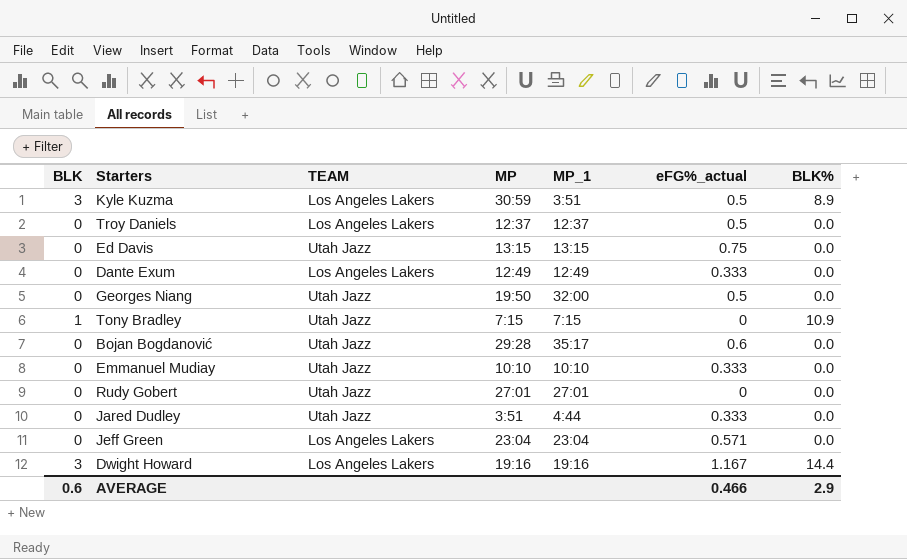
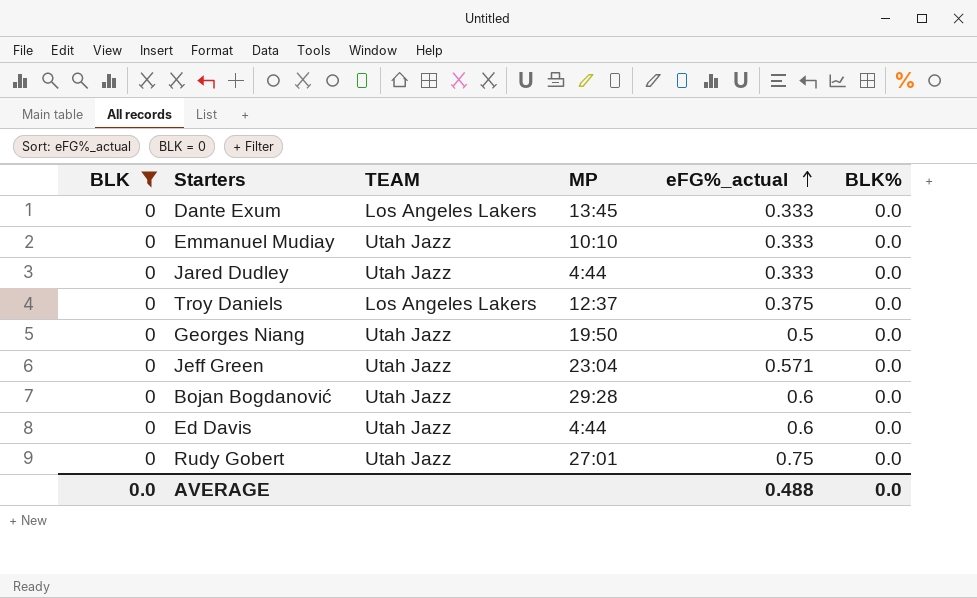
filter: none -> BLK = 0
row order: none -> eFG%_actual ascending
column MP_1 | position: 5 -> none
Dante Exum | MP: 12:49 -> 13:45
Jared Dudley | MP: 3:51 -> 4:44
Troy Daniels | eFG%_actual: 0.5 -> 0.375
Jeff Green | TEAM: Los Angeles Lakers -> Utah Jazz
Ed Davis | MP: 13:15 -> 4:44
Ed Davis | eFG%_actual: 0.75 -> 0.6
Rudy Gobert | eFG%_actual: 0 -> 0.75
AVERAGE | BLK: 0.6 -> 0.0
AVERAGE | eFG%_actual: 0.466 -> 0.488
AVERAGE | BLK%: 2.9 -> 0.0

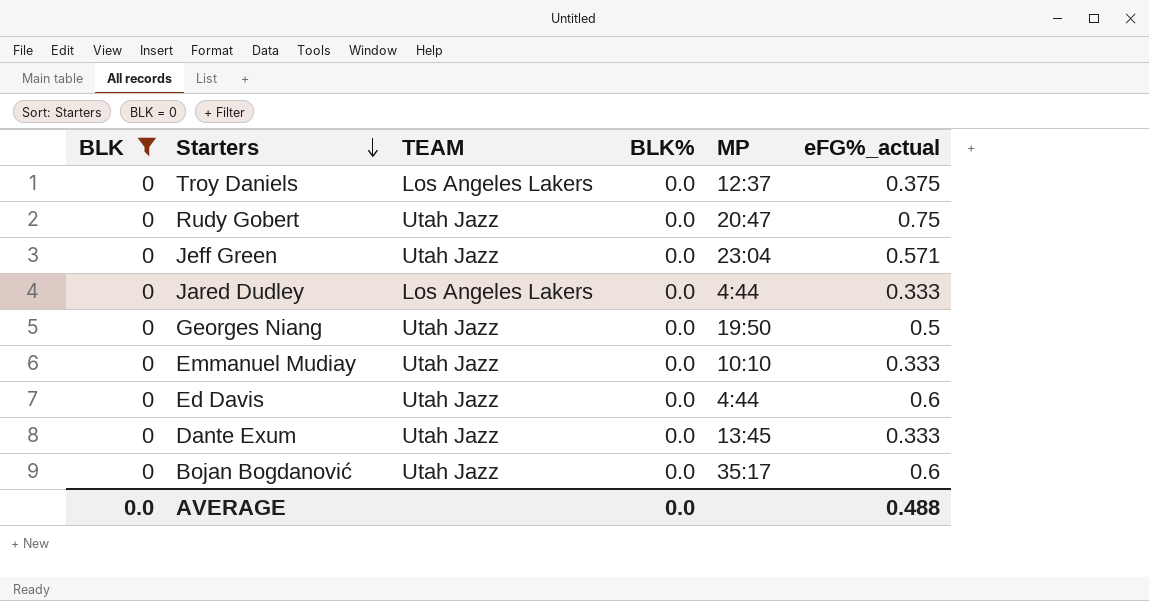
row order: eFG%_actual ascending -> Starters descending
column BLK% | position: 6 -> 4
Rudy Gobert | MP: 27:01 -> 20:47
Jared Dudley | TEAM: Utah Jazz -> Los Angeles Lakers
Dante Exum | TEAM: Los Angeles Lakers -> Utah Jazz
Bojan Bogdanović | MP: 29:28 -> 35:17

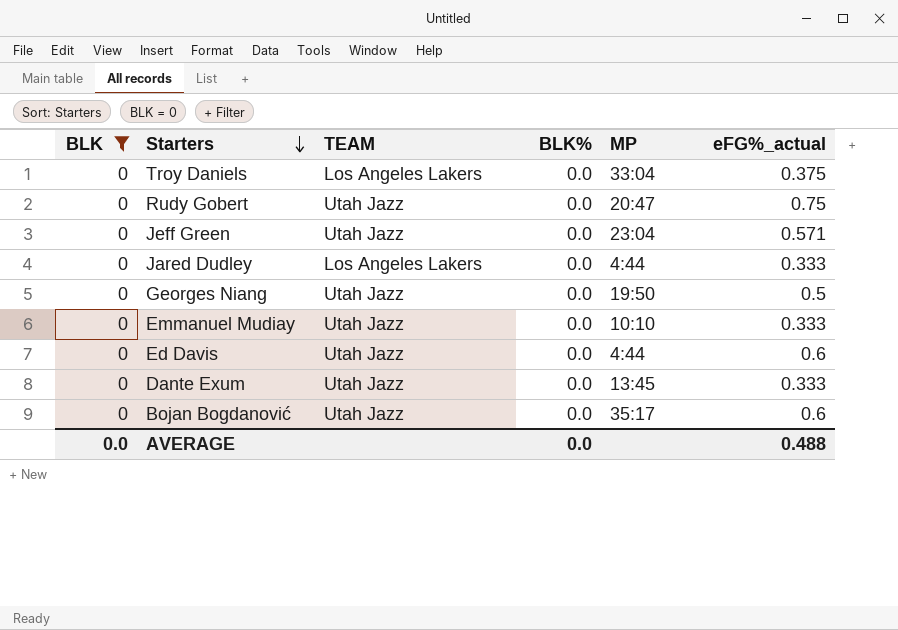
Troy Daniels | MP: 12:37 -> 33:04

